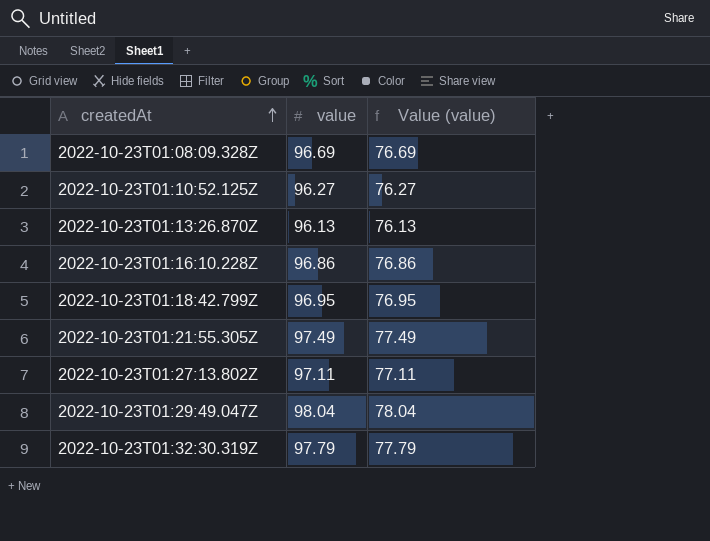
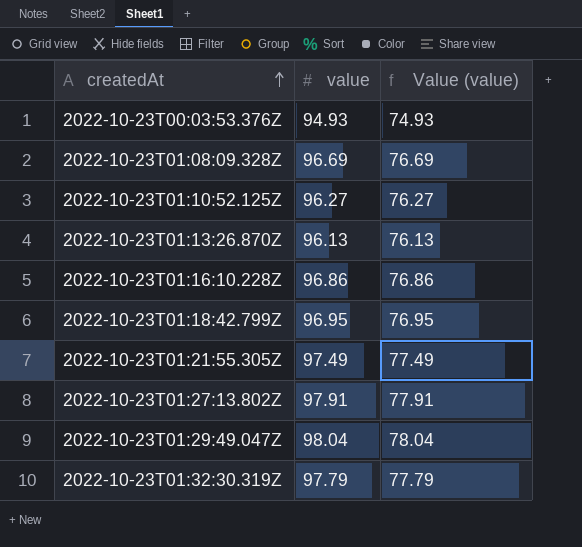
row 2022-10-23T00:03:53.376Z: none -> 94.93 | 74.93
2022-10-23T01:27:13.802Z | value: 97.11 -> 97.91
2022-10-23T01:27:13.802Z | Value (value): 77.11 -> 77.91

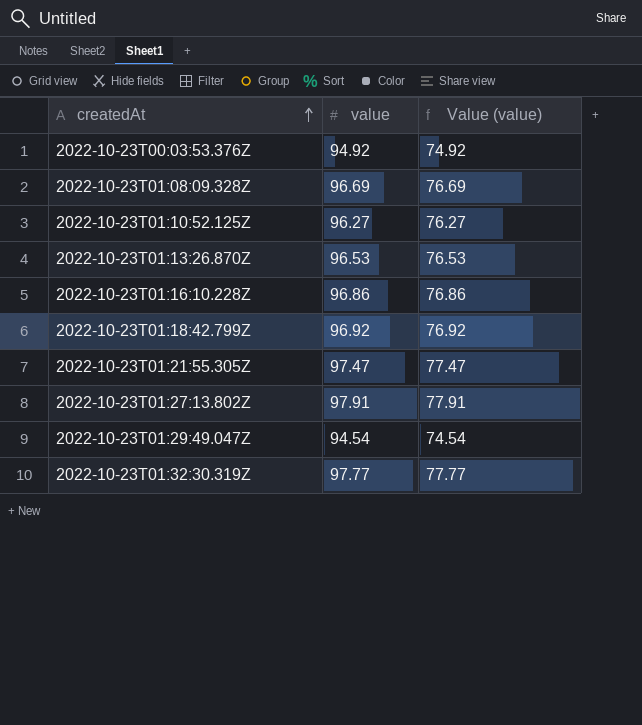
2022-10-23T00:03:53.376Z | value: 94.93 -> 94.92
2022-10-23T00:03:53.376Z | Value (value): 74.93 -> 74.92
2022-10-23T01:13:26.870Z | value: 96.13 -> 96.53
2022-10-23T01:13:26.870Z | Value (value): 76.13 -> 76.53
2022-10-23T01:18:42.799Z | value: 96.95 -> 96.92
2022-10-23T01:18:42.799Z | Value (value): 76.95 -> 76.92
2022-10-23T01:21:55.305Z | value: 97.49 -> 97.47
2022-10-23T01:21:55.305Z | Value (value): 77.49 -> 77.47
2022-10-23T01:29:49.047Z | value: 98.04 -> 94.54
2022-10-23T01:29:49.047Z | Value (value): 78.04 -> 74.54
2022-10-23T01:32:30.319Z | value: 97.79 -> 97.77
2022-10-23T01:32:30.319Z | Value (value): 77.79 -> 77.77

